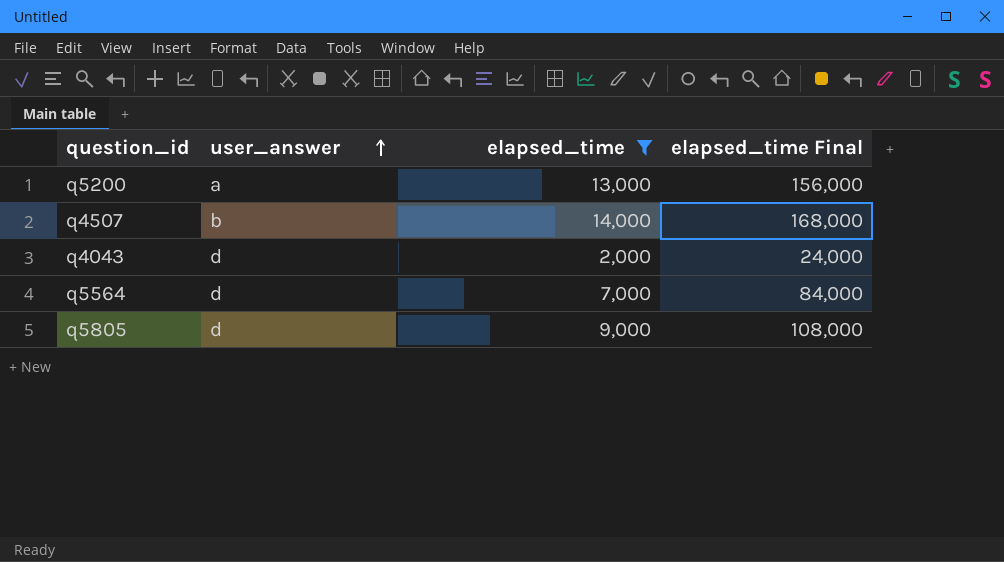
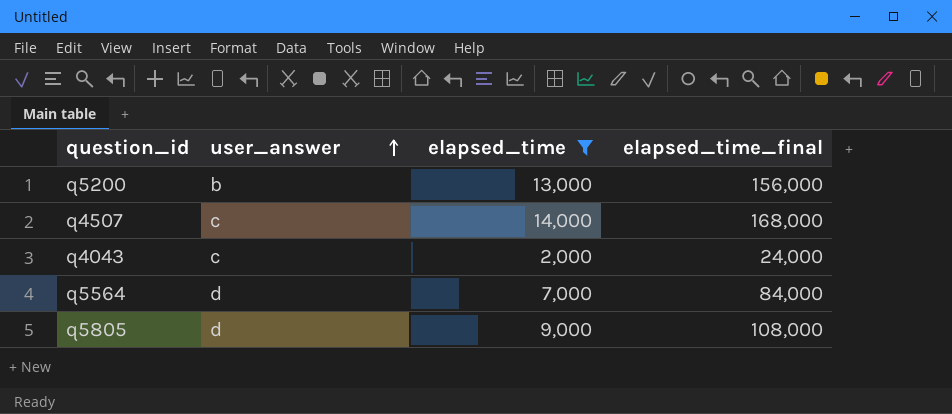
column name: elapsed_time Final -> elapsed_time_final
q5200 | user_answer: a -> b
q4507 | user_answer: b -> c
q4043 | user_answer: d -> c

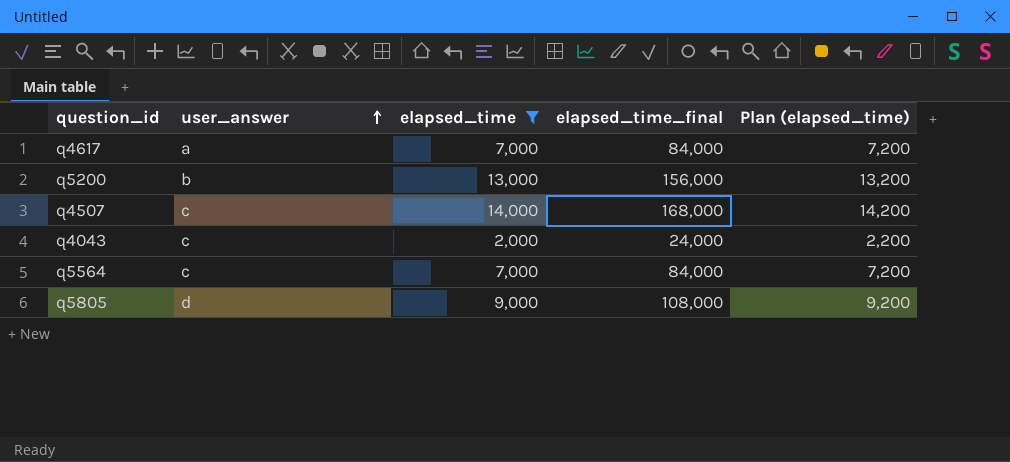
column Plan (elapsed_time) | formula: none -> [elapsed_time] + 200
row q4617: none -> a | 7,000 | 84,000 | 7,200
q5564 | user_answer: d -> c

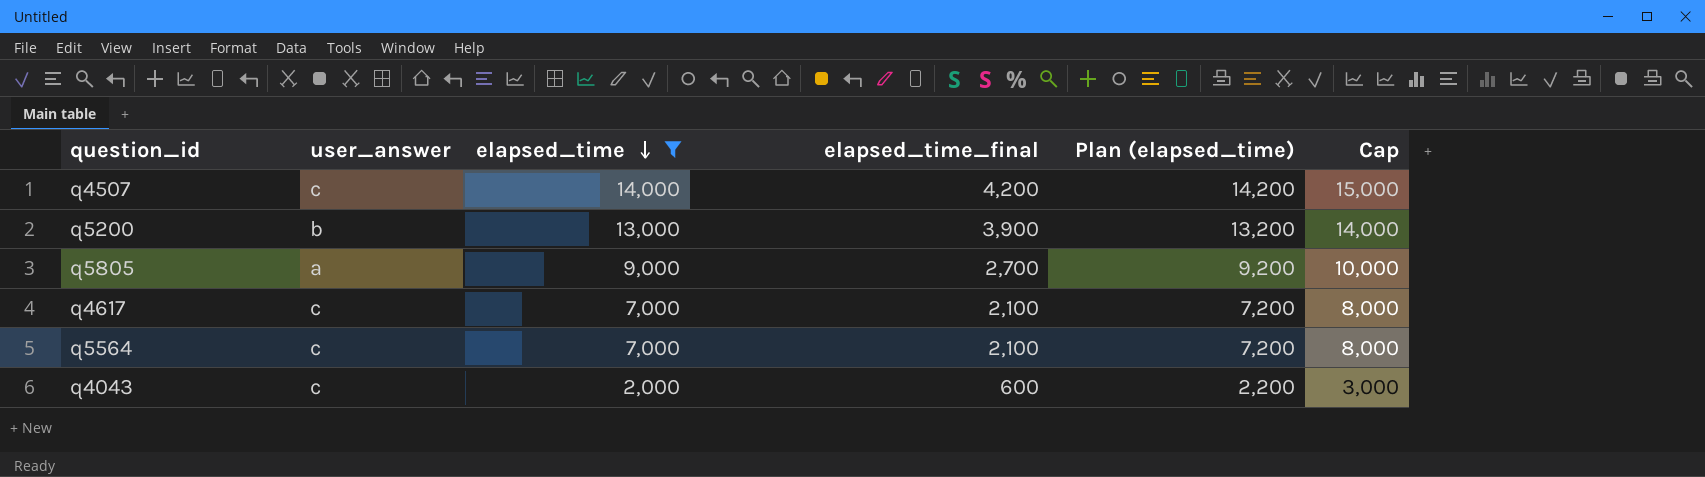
row order: user_answer ascending -> elapsed_time descending
column elapsed_time_final | formula: [elapsed_time] * 12 -> [elapsed_time] * 0.3
column Cap | formula: none -> [elapsed_time] + 1000
q5805 | user_answer: d -> a
q4617 | user_answer: a -> c

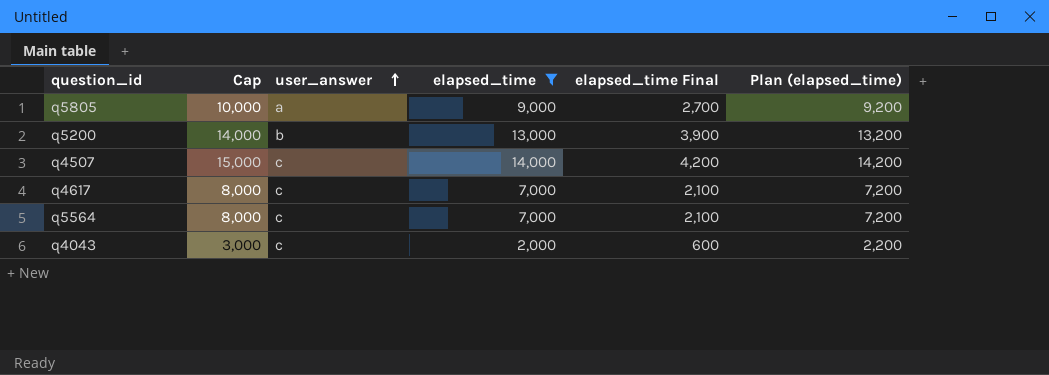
row order: elapsed_time descending -> user_answer ascending
column Cap | position: 6 -> 2
column name: elapsed_time_final -> elapsed_time Final

